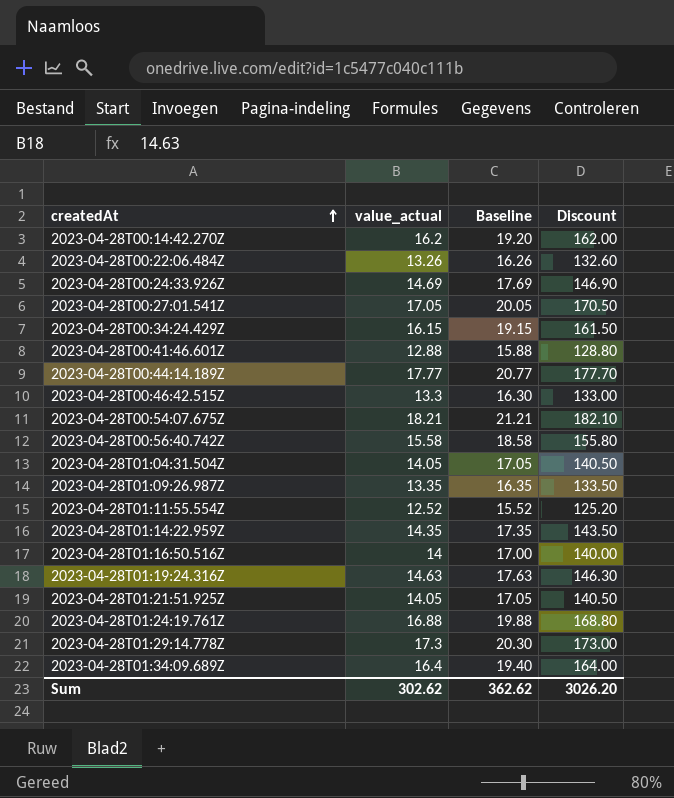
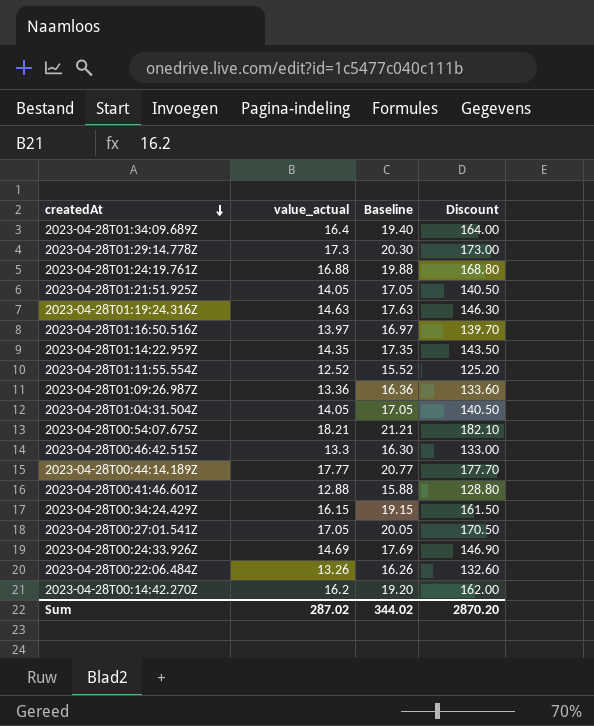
row order: createdAt ascending -> createdAt descending
row 2023-04-28T00:56:40.742Z: 15.58 | 18.58 | 155.80 -> none
2023-04-28T01:16:50.516Z | value_actual: 14 -> 13.97
2023-04-28T01:16:50.516Z | Baseline: 17.00 -> 16.97
2023-04-28T01:16:50.516Z | Discount: 140.00 -> 139.70
2023-04-28T01:09:26.987Z | value_actual: 13.35 -> 13.36
2023-04-28T01:09:26.987Z | Baseline: 16.35 -> 16.36
2023-04-28T01:09:26.987Z | Discount: 133.50 -> 133.60
Sum | value_actual: 302.62 -> 287.02
Sum | Baseline: 362.62 -> 344.02
Sum | Discount: 3026.20 -> 2870.20

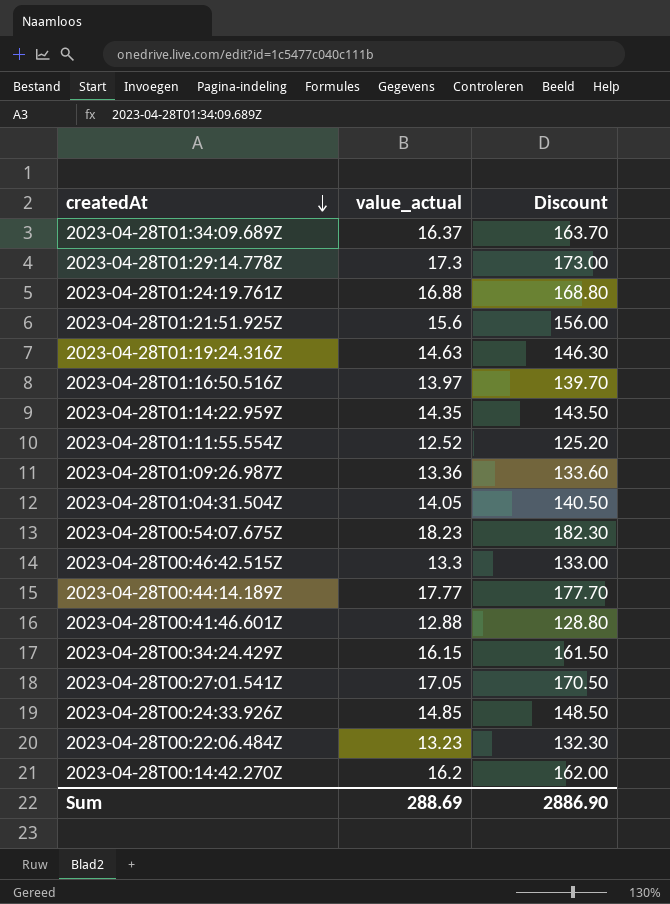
column Baseline | formula: [value_actual] + 3 -> none
2023-04-28T01:34:09.689Z | value_actual: 16.4 -> 16.37
2023-04-28T01:34:09.689Z | Discount: 164.00 -> 163.70
2023-04-28T01:21:51.925Z | value_actual: 14.05 -> 15.6
2023-04-28T01:21:51.925Z | Discount: 140.50 -> 156.00
2023-04-28T00:54:07.675Z | value_actual: 18.21 -> 18.23
2023-04-28T00:54:07.675Z | Discount: 182.10 -> 182.30
2023-04-28T00:24:33.926Z | value_actual: 14.69 -> 14.85
2023-04-28T00:24:33.926Z | Discount: 146.90 -> 148.50
2023-04-28T00:22:06.484Z | value_actual: 13.26 -> 13.23
2023-04-28T00:22:06.484Z | Discount: 132.60 -> 132.30
Sum | value_actual: 287.02 -> 288.69
Sum | Discount: 2870.20 -> 2886.90

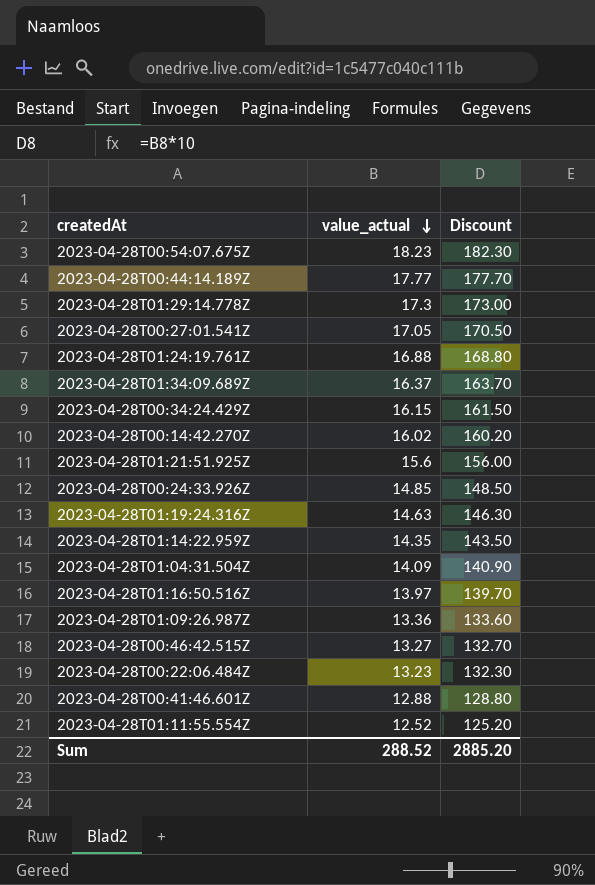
row order: createdAt descending -> value_actual descending
2023-04-28T00:14:42.270Z | value_actual: 16.2 -> 16.02
2023-04-28T00:14:42.270Z | Discount: 162.00 -> 160.20
2023-04-28T01:04:31.504Z | value_actual: 14.05 -> 14.09
2023-04-28T01:04:31.504Z | Discount: 140.50 -> 140.90
2023-04-28T00:46:42.515Z | value_actual: 13.3 -> 13.27
2023-04-28T00:46:42.515Z | Discount: 133.00 -> 132.70
Sum | value_actual: 288.69 -> 288.52
Sum | Discount: 2886.90 -> 2885.20

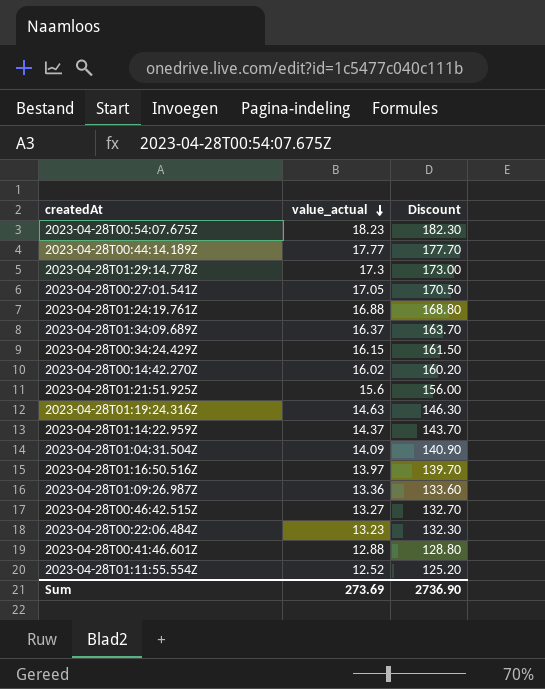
row 2023-04-28T00:24:33.926Z: 14.85 | 148.50 -> none
2023-04-28T01:14:22.959Z | value_actual: 14.35 -> 14.37
2023-04-28T01:14:22.959Z | Discount: 143.50 -> 143.70
Sum | value_actual: 288.52 -> 273.69
Sum | Discount: 2885.20 -> 2736.90

